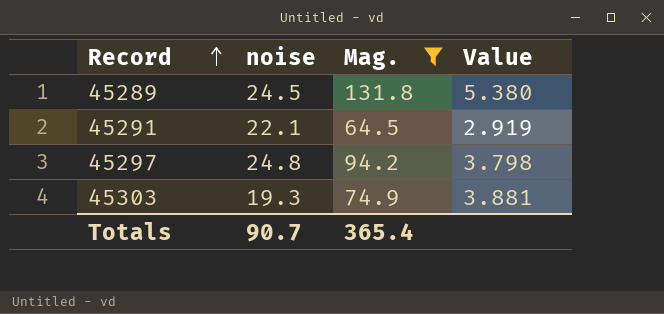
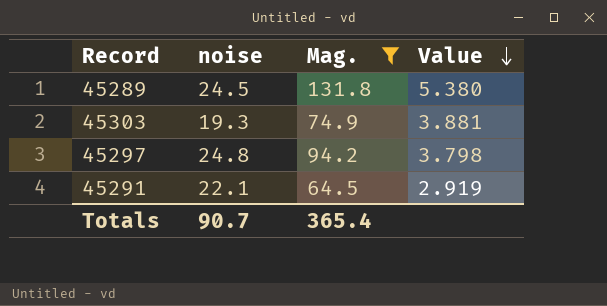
row order: Record ascending -> Value descending

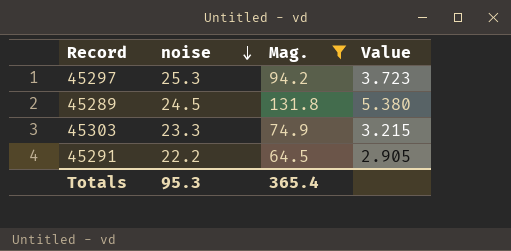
row order: Value descending -> noise descending
45297 | noise: 24.8 -> 25.3
45297 | Value: 3.798 -> 3.723
45303 | noise: 19.3 -> 23.3
45303 | Value: 3.881 -> 3.215
45291 | noise: 22.1 -> 22.2
45291 | Value: 2.919 -> 2.905
Totals | noise: 90.7 -> 95.3

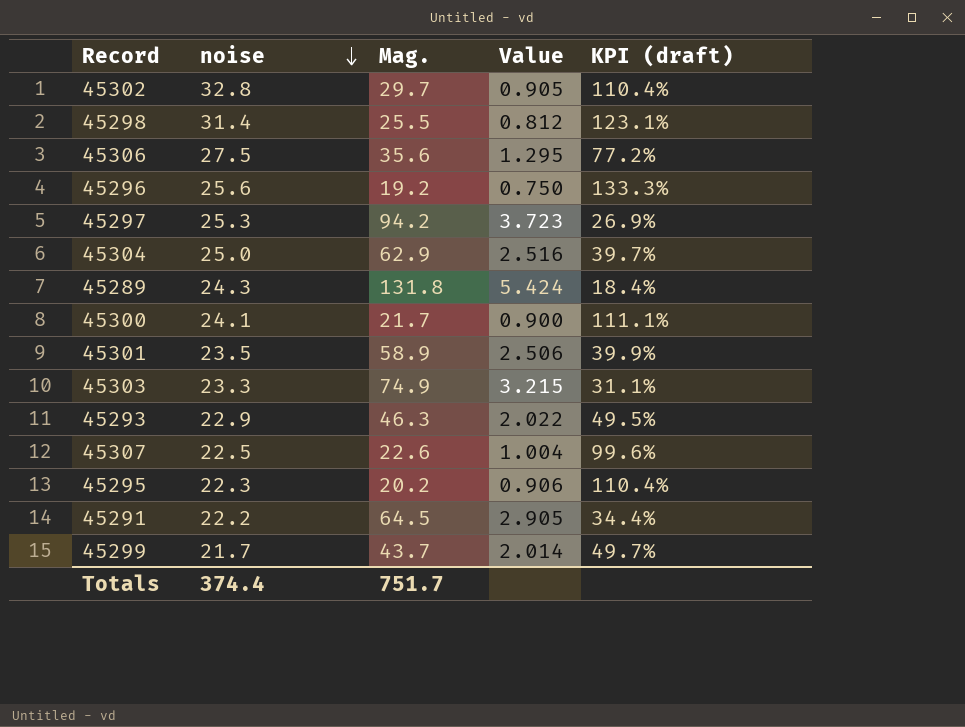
filter: Mag. >= 64.5 -> none
column KPI (draft) | formula: none -> [noise] / [Mag.]
45289 | noise: 24.5 -> 24.3
45289 | Value: 5.380 -> 5.424
Totals | noise: 95.3 -> 374.4
Totals | Mag.: 365.4 -> 751.7

